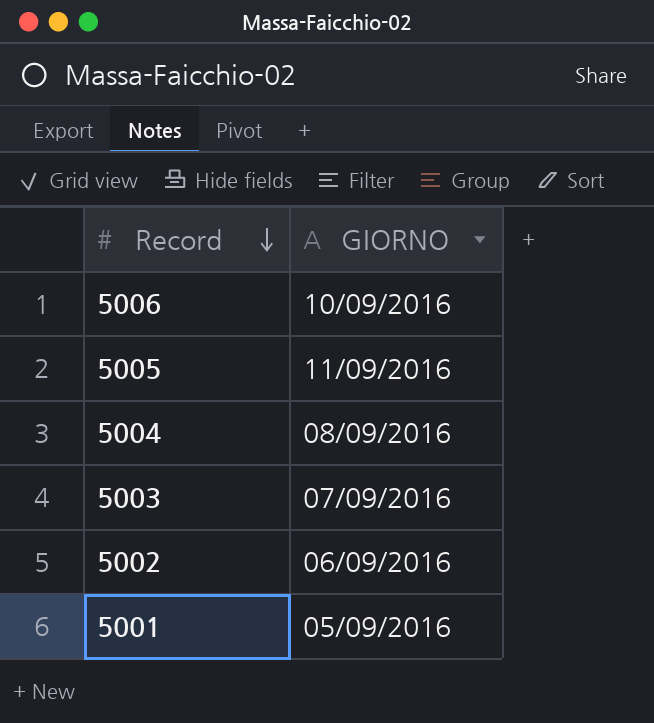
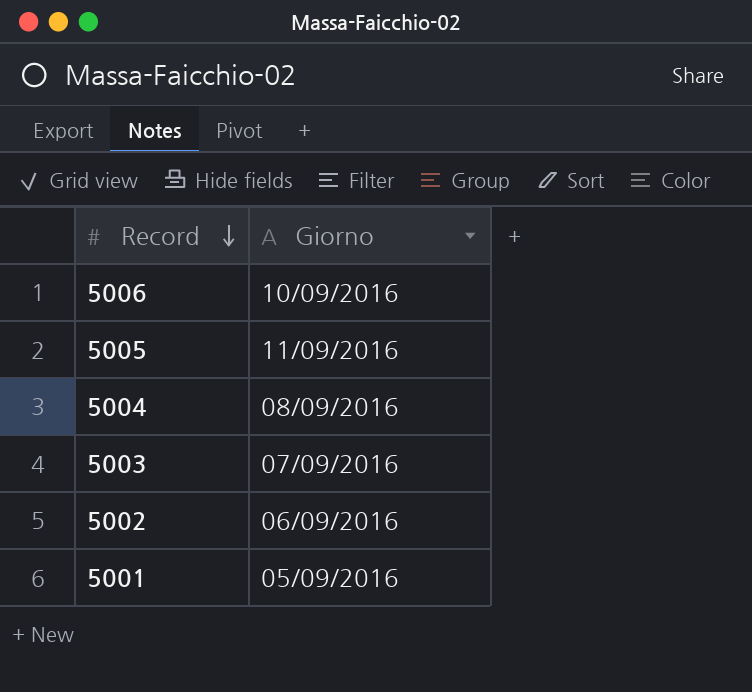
column name: GIORNO -> Giorno

